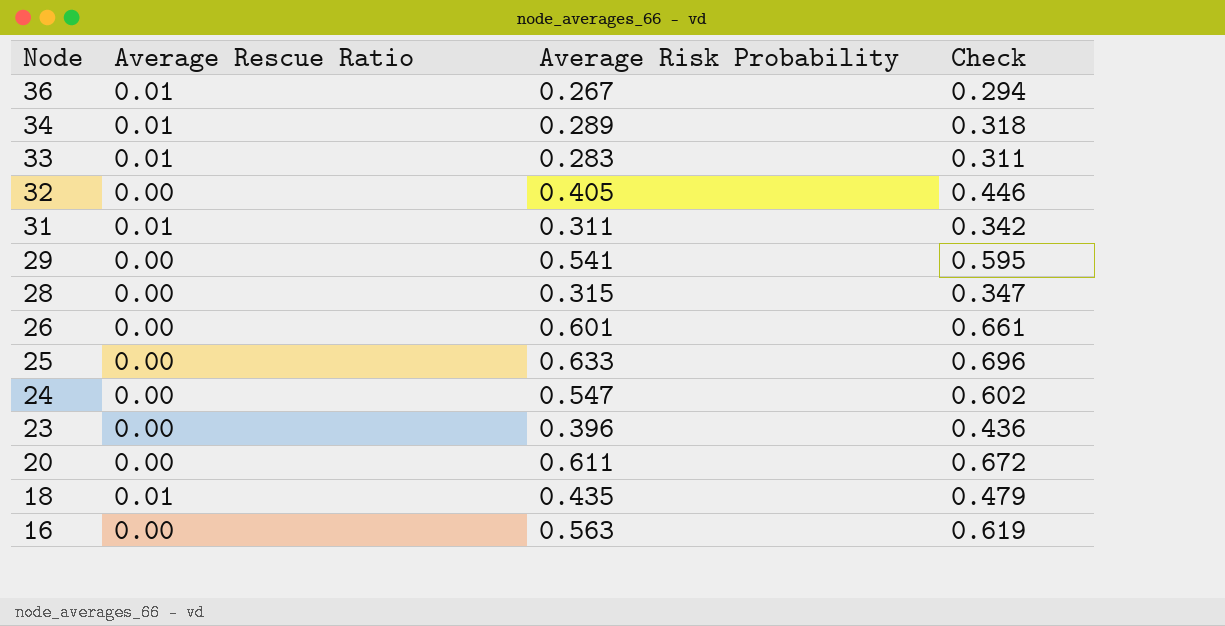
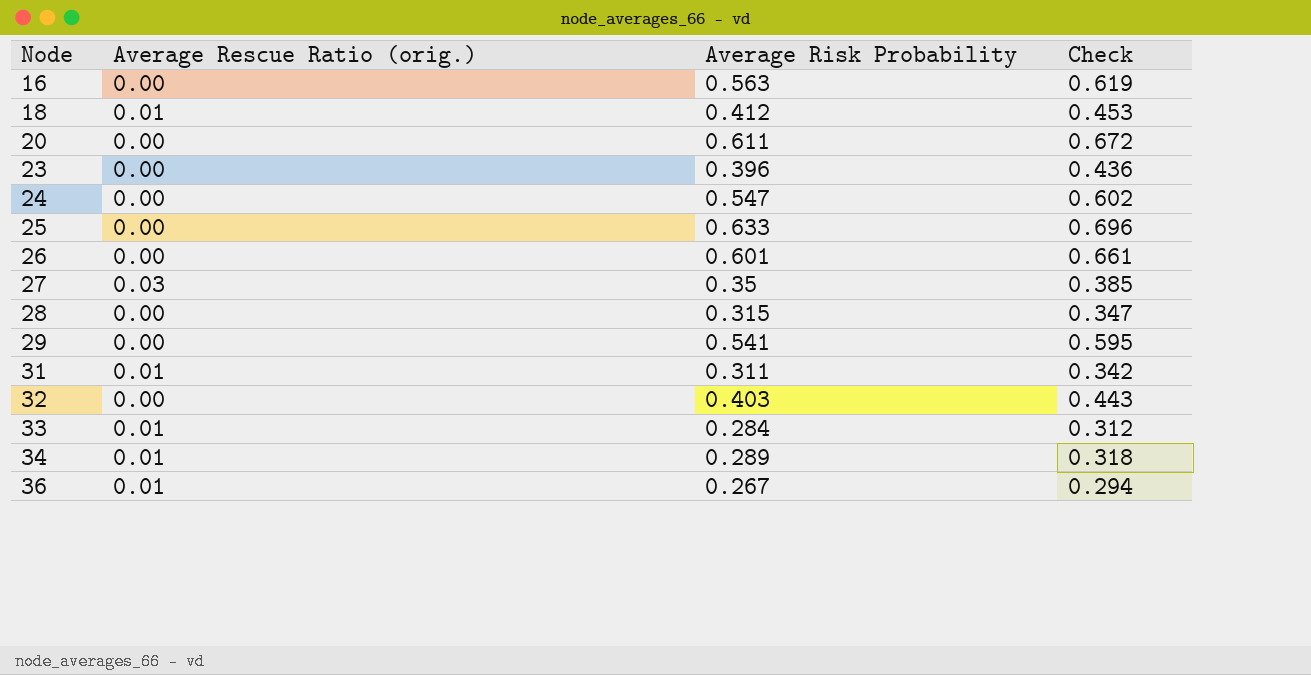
row order: Node descending -> Node ascending
column name: Average Rescue Ratio -> Average Rescue Ratio (orig.)
18 | Average Risk Probability: 0.435 -> 0.412
18 | Check: 0.479 -> 0.453
row 27: none -> 0.03 | 0.35 | 0.385
32 | Average Risk Probability: 0.405 -> 0.403
32 | Check: 0.446 -> 0.443
33 | Average Risk Probability: 0.283 -> 0.284
33 | Check: 0.311 -> 0.312

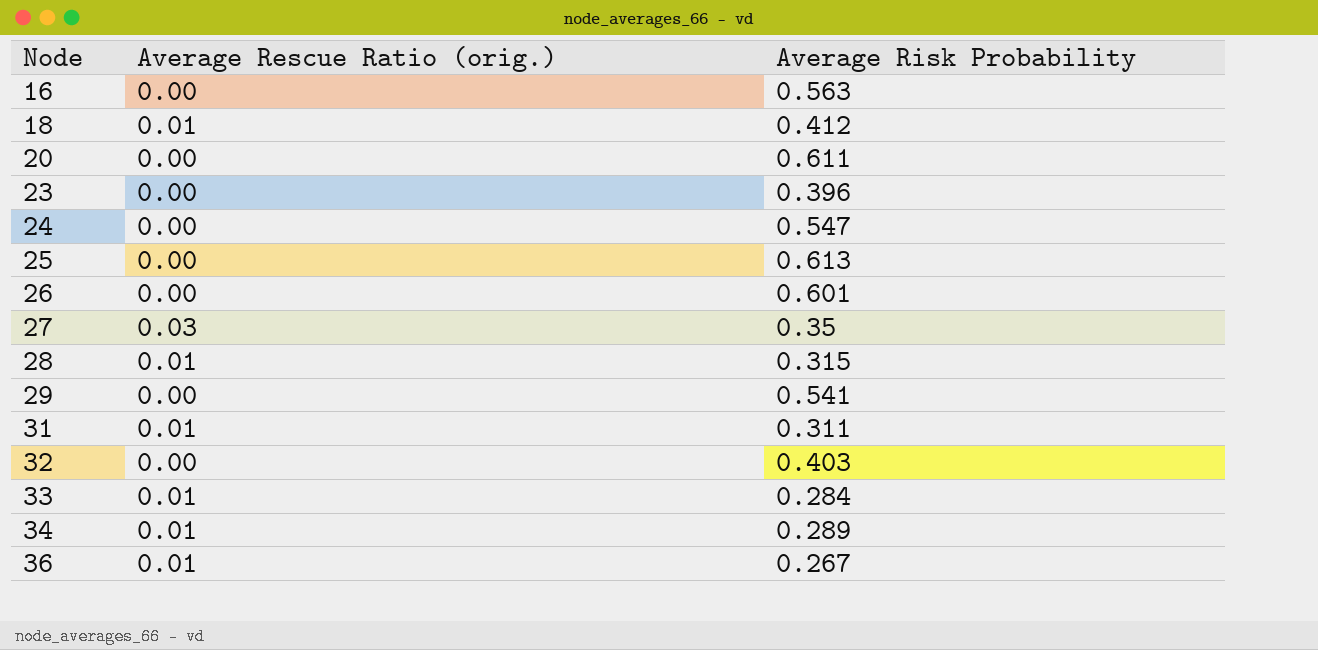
column Check | formula: [Average Risk Probability] * 1.1 -> none
25 | Average Risk Probability: 0.633 -> 0.613
28 | Average Rescue Ratio (orig.): 0.00 -> 0.01

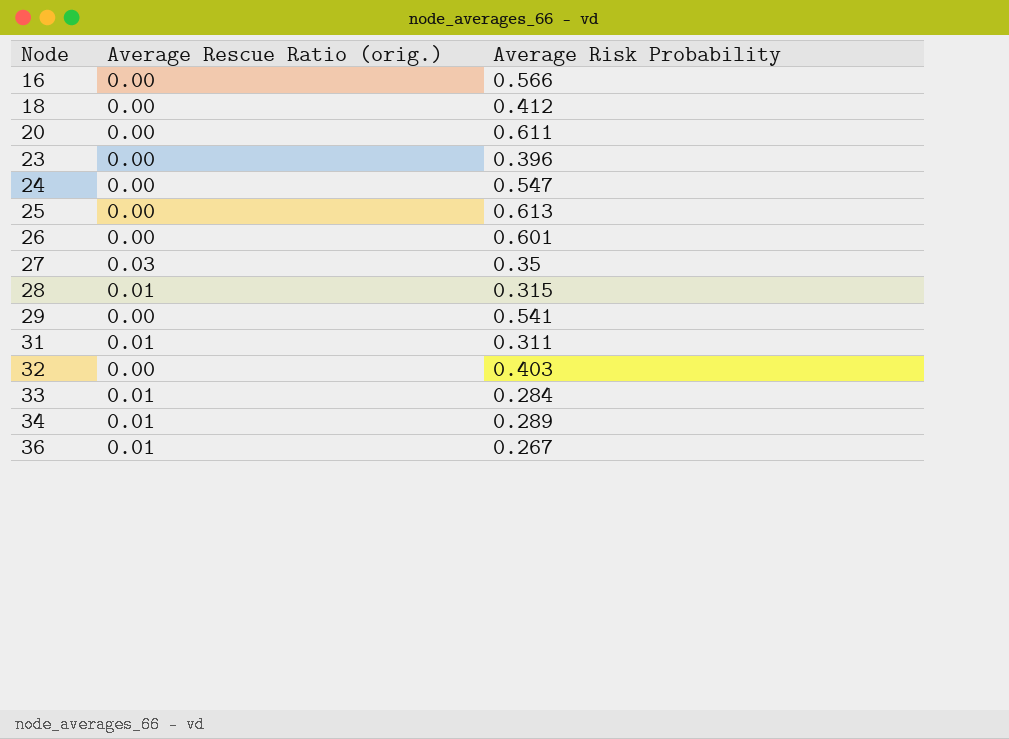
16 | Average Risk Probability: 0.563 -> 0.566
18 | Average Rescue Ratio (orig.): 0.01 -> 0.00

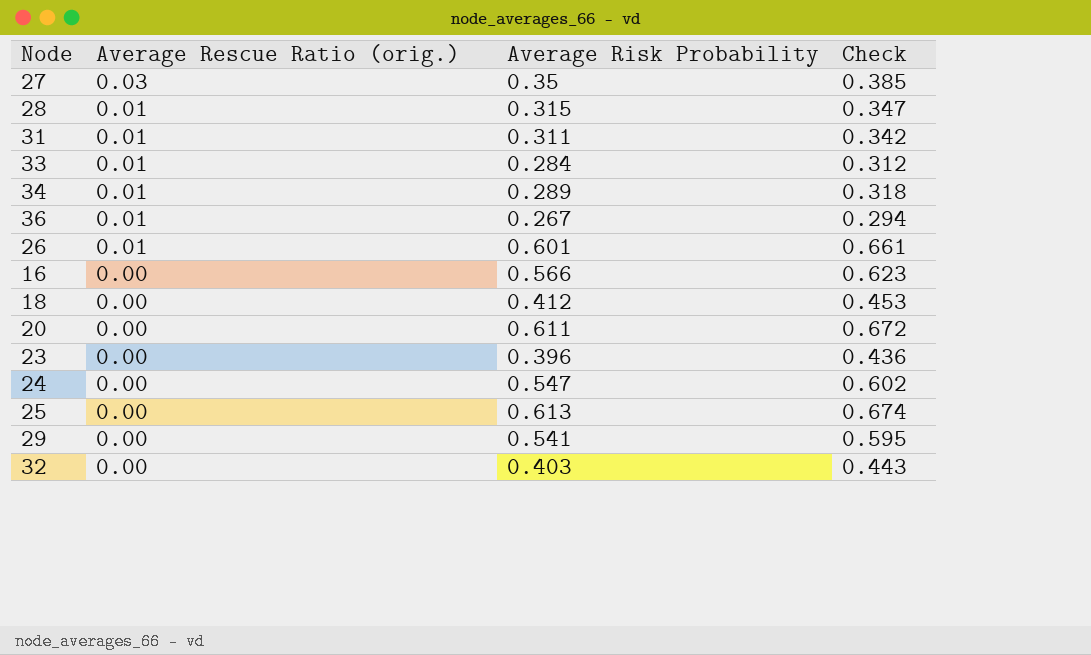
row order: Node ascending -> Average Rescue Ratio (orig.) descending
column Check | formula: none -> [Average Risk Probability] * 1.1
26 | Average Rescue Ratio (orig.): 0.00 -> 0.01

